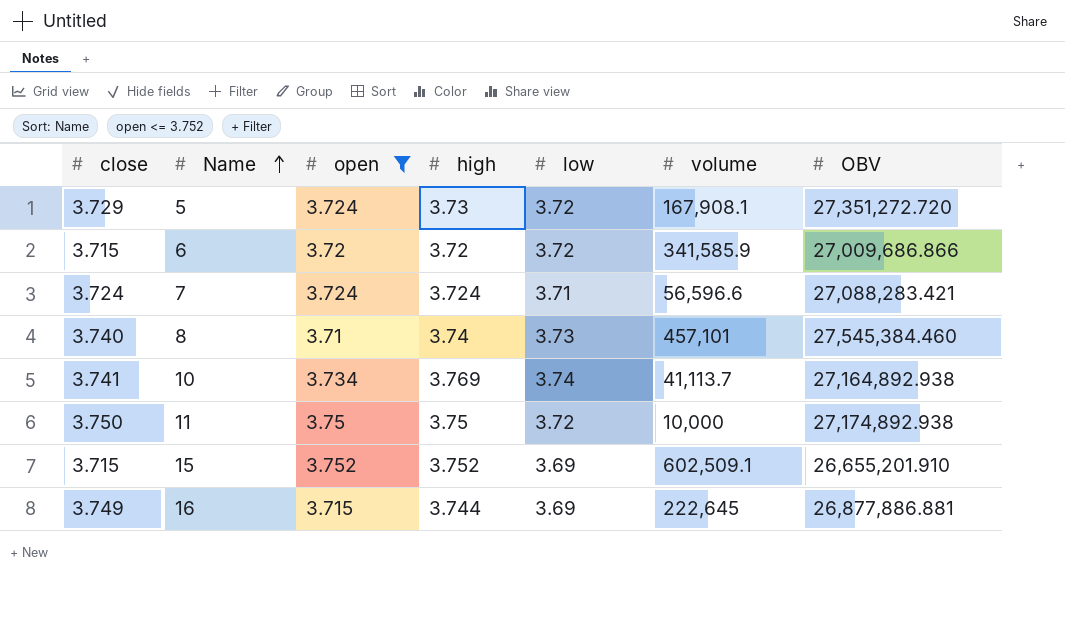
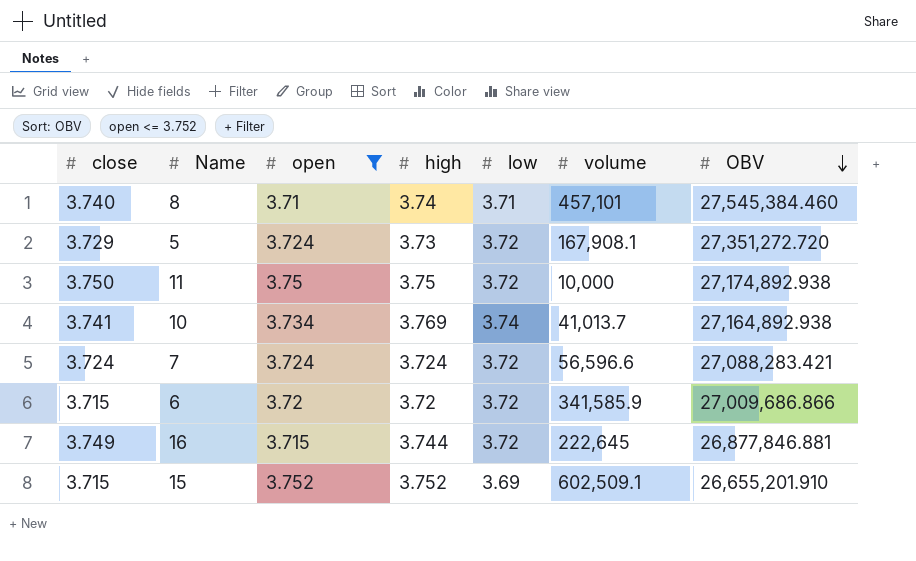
row order: Name ascending -> OBV descending
8 | low: 3.73 -> 3.71
10 | volume: 41,113.7 -> 41,013.7
7 | low: 3.71 -> 3.72
16 | low: 3.69 -> 3.72
16 | OBV: 26,877,886.881 -> 26,877,846.881

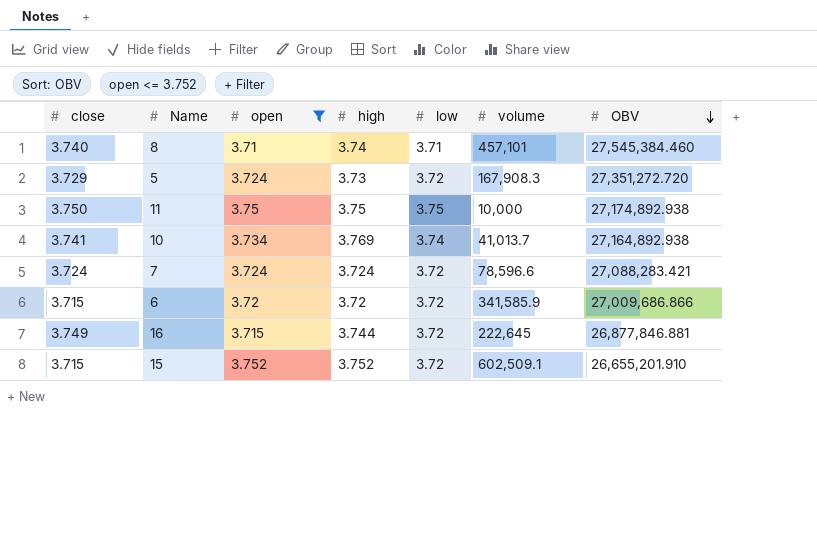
5 | volume: 167,908.1 -> 167,908.3
11 | low: 3.72 -> 3.75
7 | volume: 56,596.6 -> 78,596.6
15 | low: 3.69 -> 3.72

